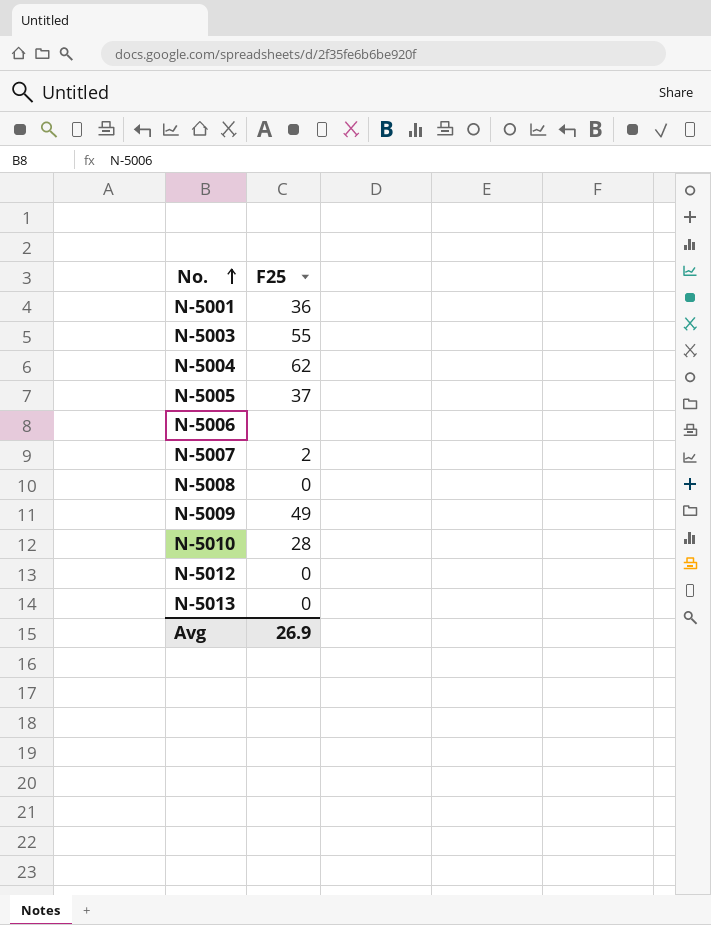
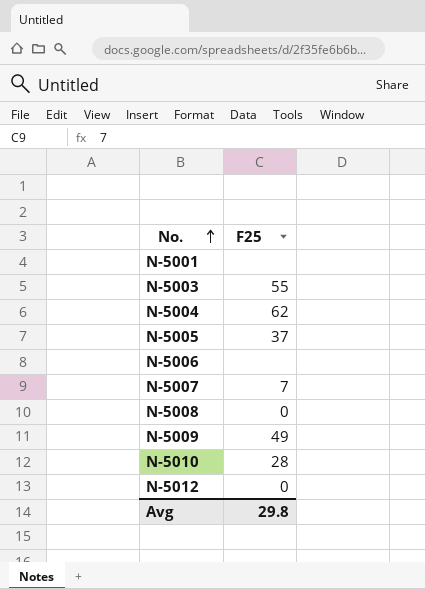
row N-5013: 0 -> none
N-5001 | F25: 36 -> none
N-5007 | F25: 2 -> 7
Avg | F25: 26.9 -> 29.8

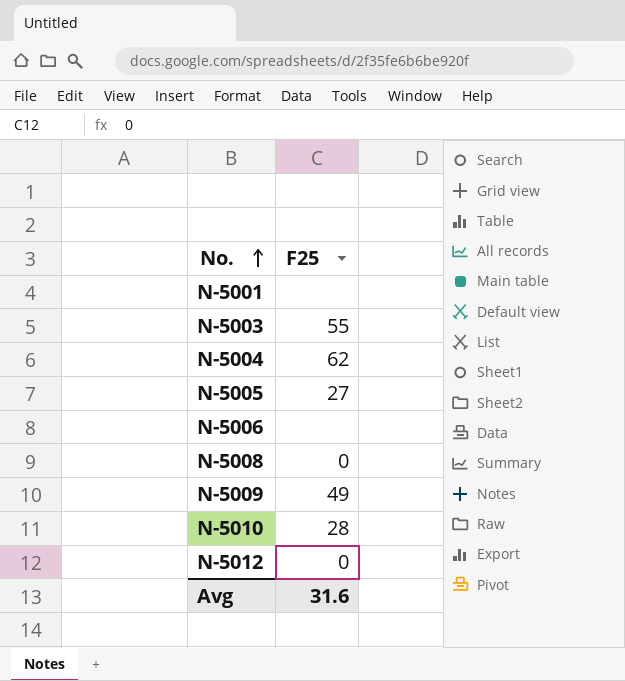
row N-5007: 7 -> none
N-5005 | F25: 37 -> 27
Avg | F25: 29.8 -> 31.6

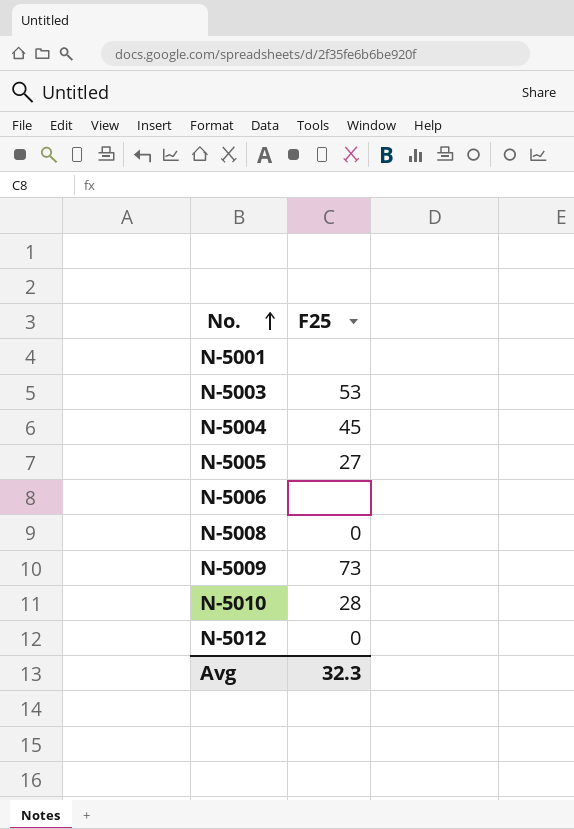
N-5003 | F25: 55 -> 53
N-5004 | F25: 62 -> 45
N-5009 | F25: 49 -> 73
Avg | F25: 31.6 -> 32.3

